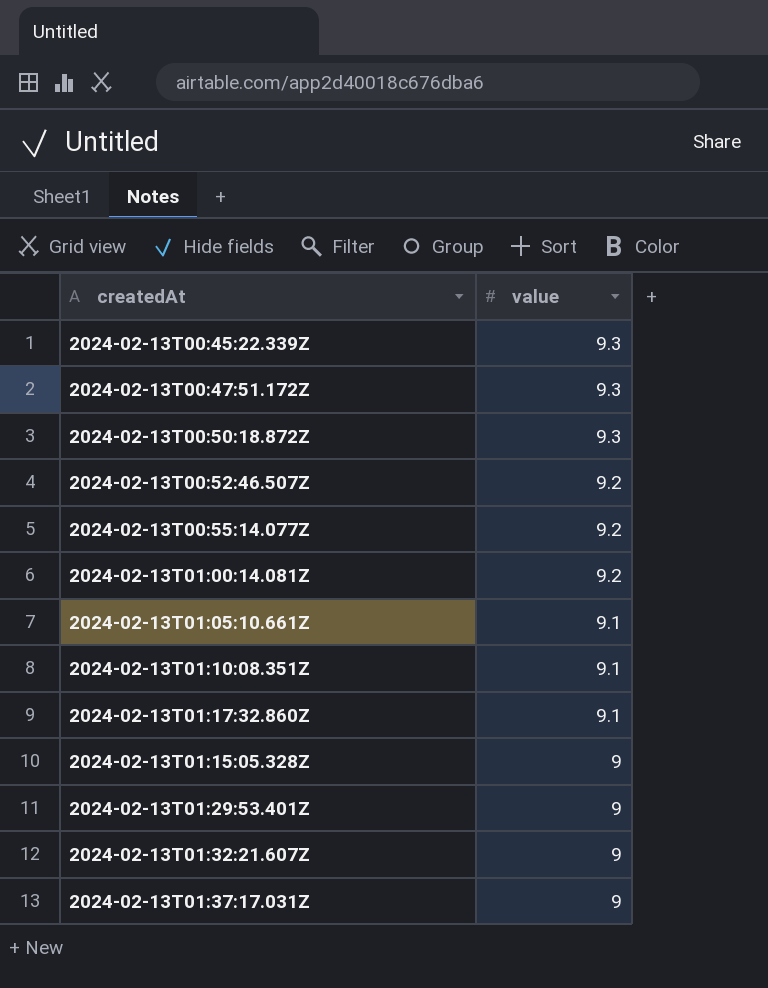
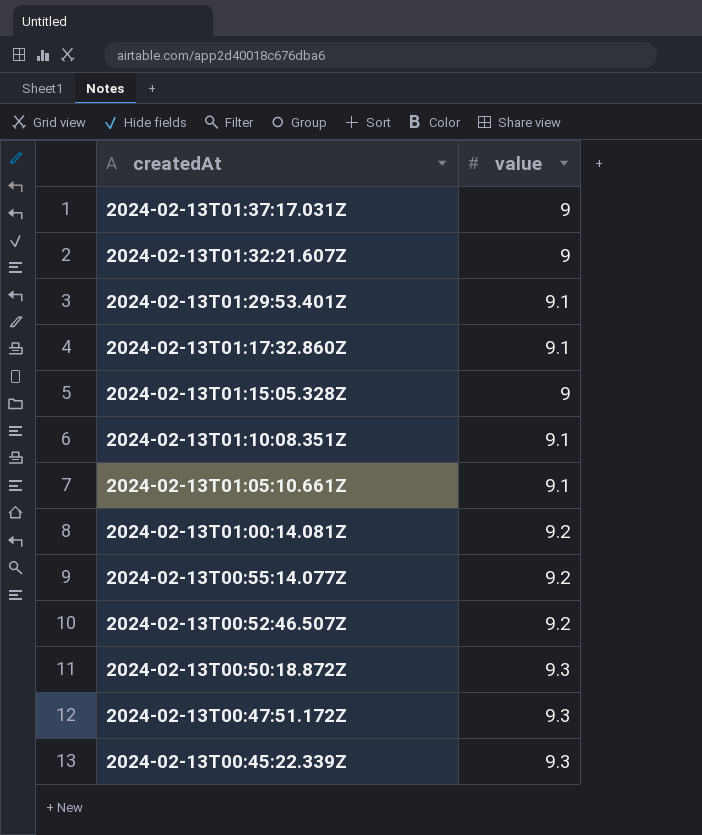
row order: value descending -> createdAt descending
2024-02-13T01:29:53.401Z | value: 9 -> 9.1

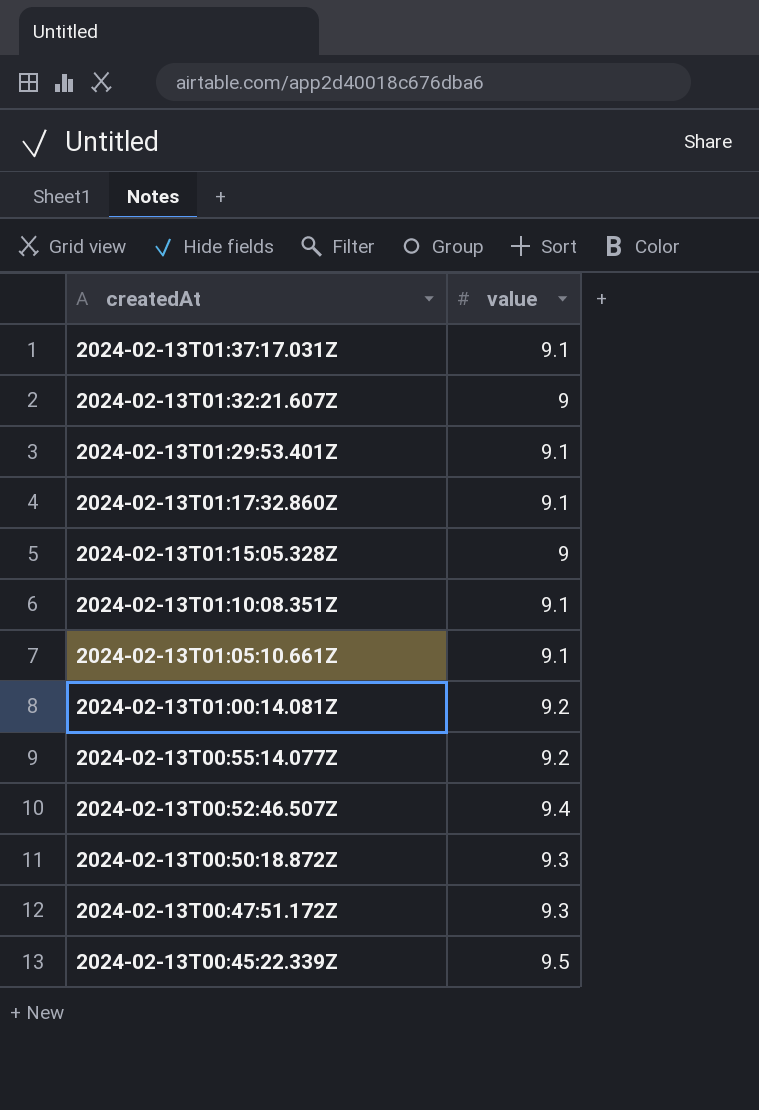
2024-02-13T01:37:17.031Z | value: 9 -> 9.1
2024-02-13T00:52:46.507Z | value: 9.2 -> 9.4
2024-02-13T00:45:22.339Z | value: 9.3 -> 9.5

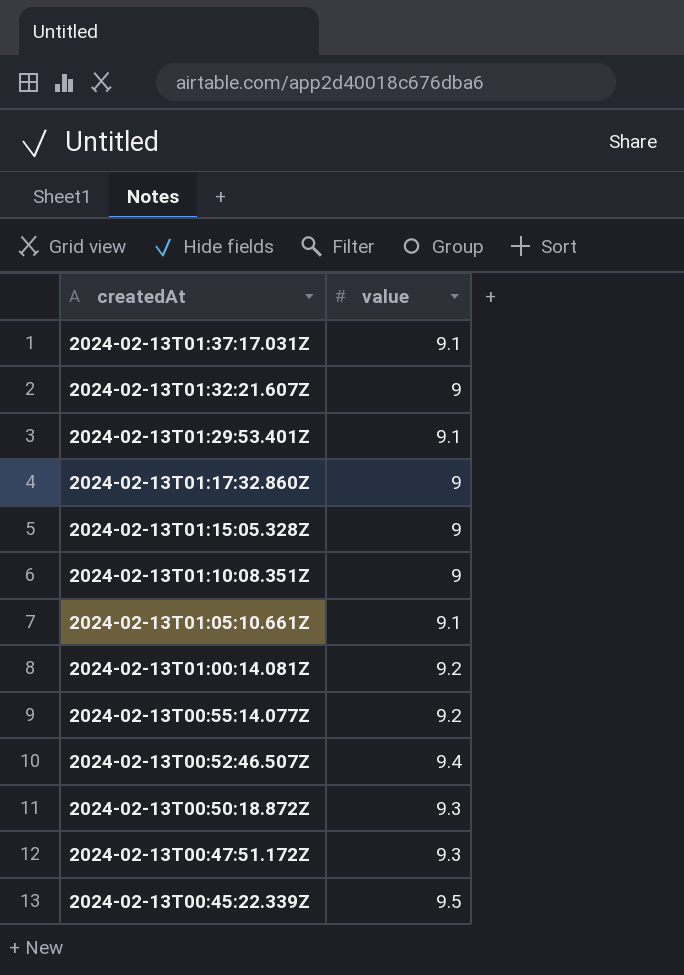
2024-02-13T01:17:32.860Z | value: 9.1 -> 9
2024-02-13T01:10:08.351Z | value: 9.1 -> 9

